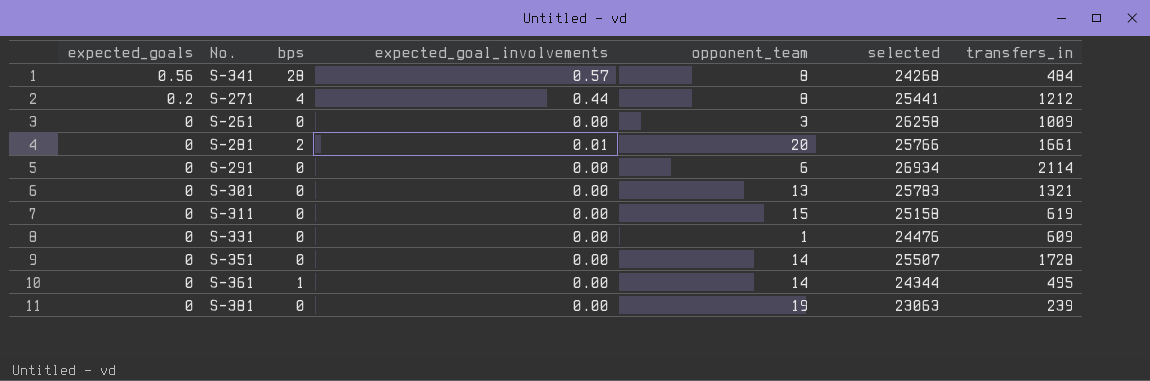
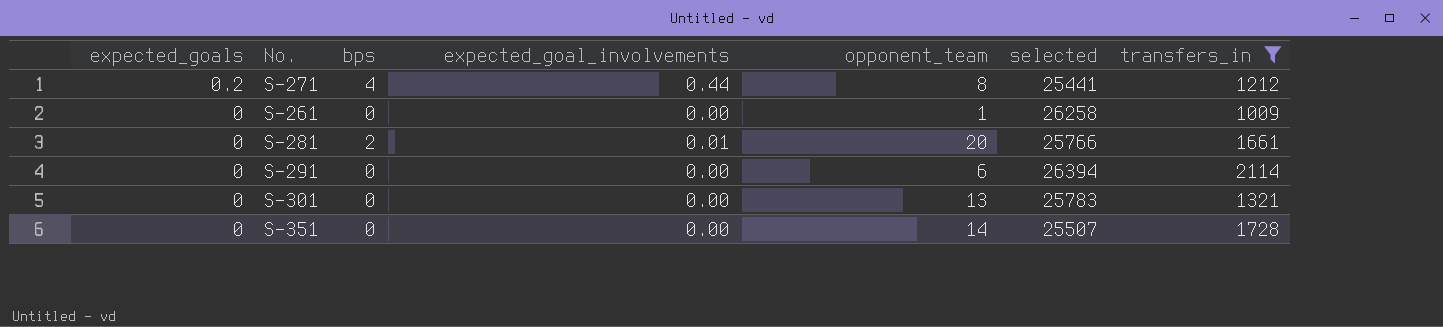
filter: none -> transfers_in >= 1009
S-261 | opponent_team: 3 -> 1
S-291 | selected: 26934 -> 26394

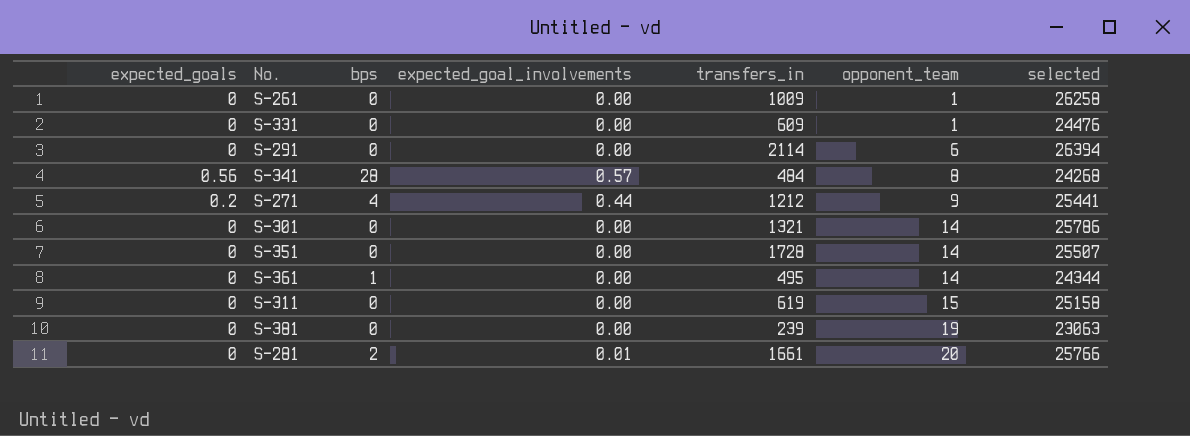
filter: transfers_in >= 1009 -> none
row order: expected_goals descending -> opponent_team ascending
column transfers_in | position: 7 -> 5
S-271 | opponent_team: 8 -> 9
S-301 | opponent_team: 13 -> 14
S-301 | selected: 25783 -> 25786

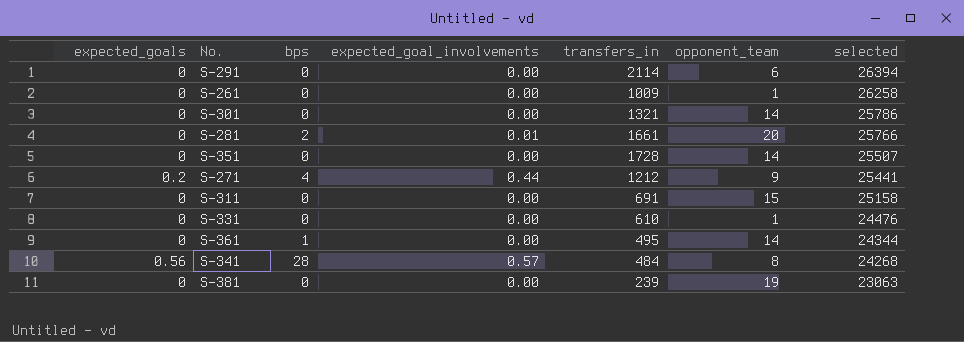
row order: opponent_team ascending -> selected descending
S-311 | transfers_in: 619 -> 691
S-331 | transfers_in: 609 -> 610

